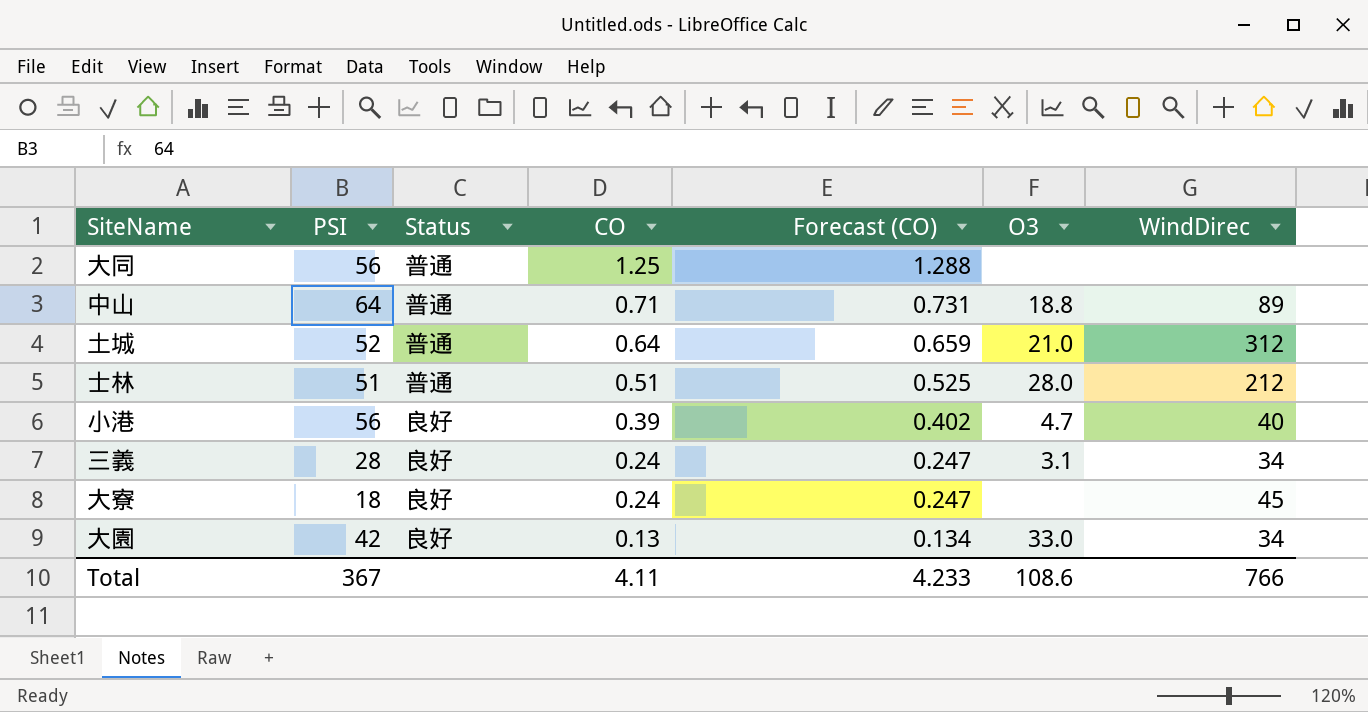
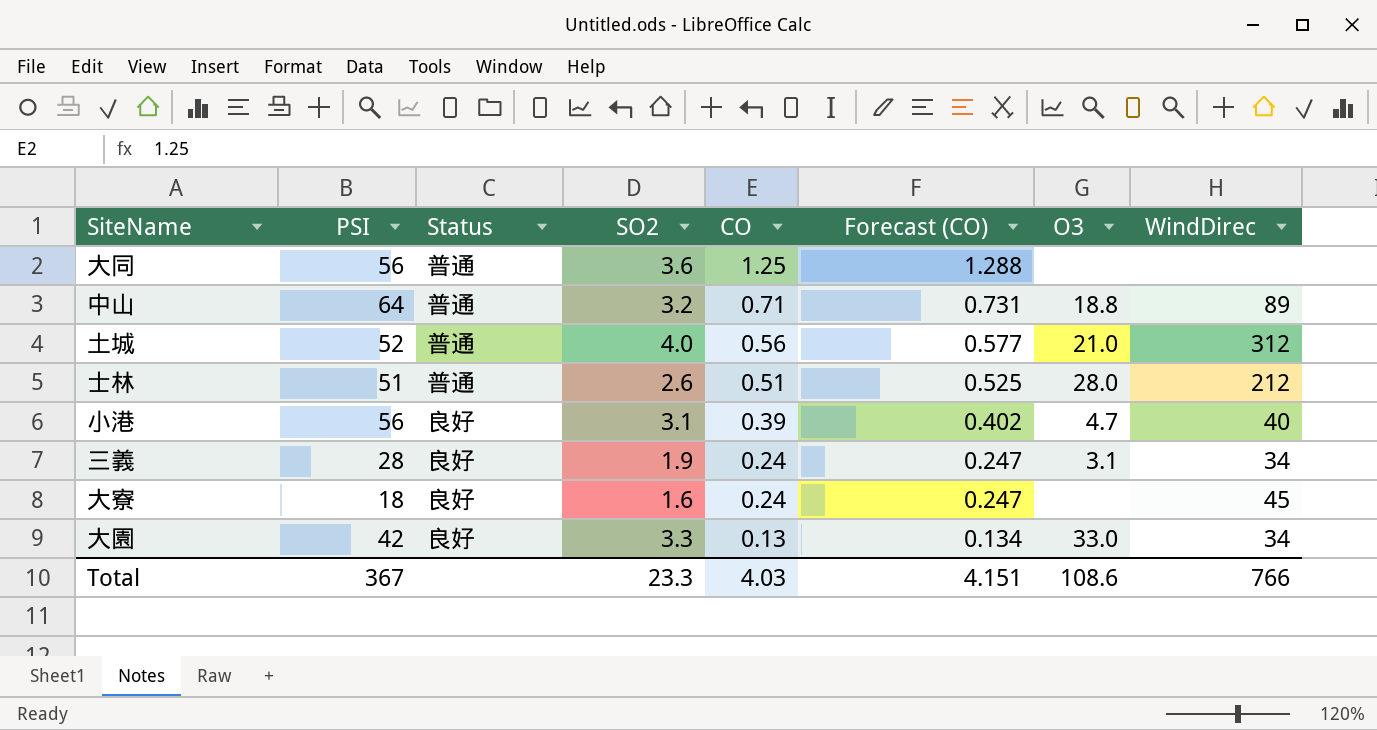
column SO2 | position: none -> 4
土城 | CO: 0.64 -> 0.56
土城 | Forecast (CO): 0.659 -> 0.577
Total | CO: 4.11 -> 4.03
Total | Forecast (CO): 4.233 -> 4.151

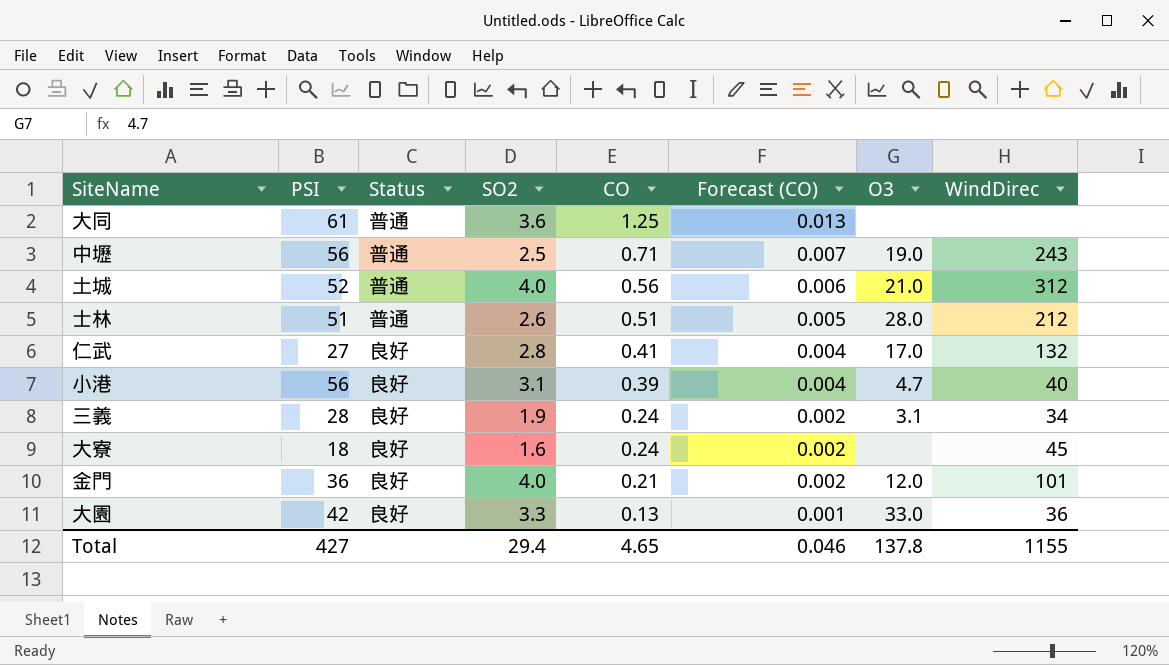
column Forecast (CO) | formula: [CO] * 1.03 -> [CO] * 0.01
row 中山: 64 | 普通 | 3.2 | 0.71 | 0.731 | 18.8 | 89 -> none
大同 | PSI: 56 -> 61
row 中壢: none -> 56 | 普通 | 2.5 | 0.71 | 0.007 | 19.0 | 243
row 仁武: none -> 27 | 良好 | 2.8 | 0.41 | 0.004 | 17.0 | 132
row 金門: none -> 36 | 良好 | 4.0 | 0.21 | 0.002 | 12.0 | 101
大園 | WindDirec: 34 -> 36
Total | PSI: 367 -> 427
Total | SO2: 23.3 -> 29.4
Total | CO: 4.03 -> 4.65
Total | Forecast (CO): 4.151 -> 0.046
Total | O3: 108.6 -> 137.8
Total | WindDirec: 766 -> 1155

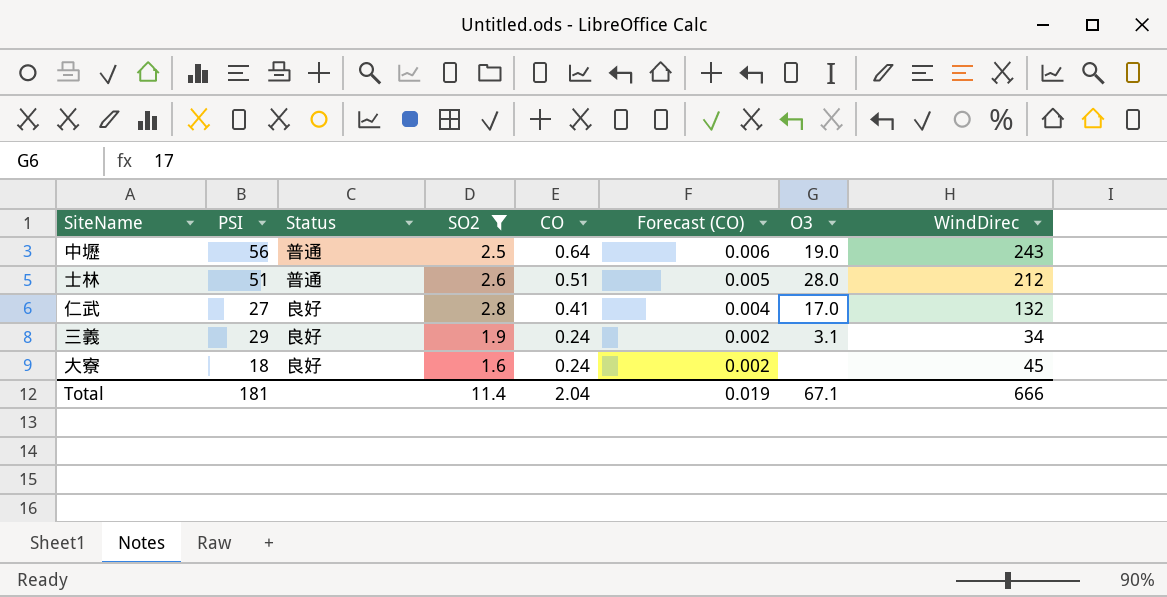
filter: none -> SO2 <= 2.8
中壢 | CO: 0.71 -> 0.64
中壢 | Forecast (CO): 0.007 -> 0.006
三義 | PSI: 28 -> 29
Total | PSI: 427 -> 181
Total | SO2: 29.4 -> 11.4
Total | CO: 4.65 -> 2.04
Total | Forecast (CO): 0.046 -> 0.019
Total | O3: 137.8 -> 67.1
Total | WindDirec: 1155 -> 666

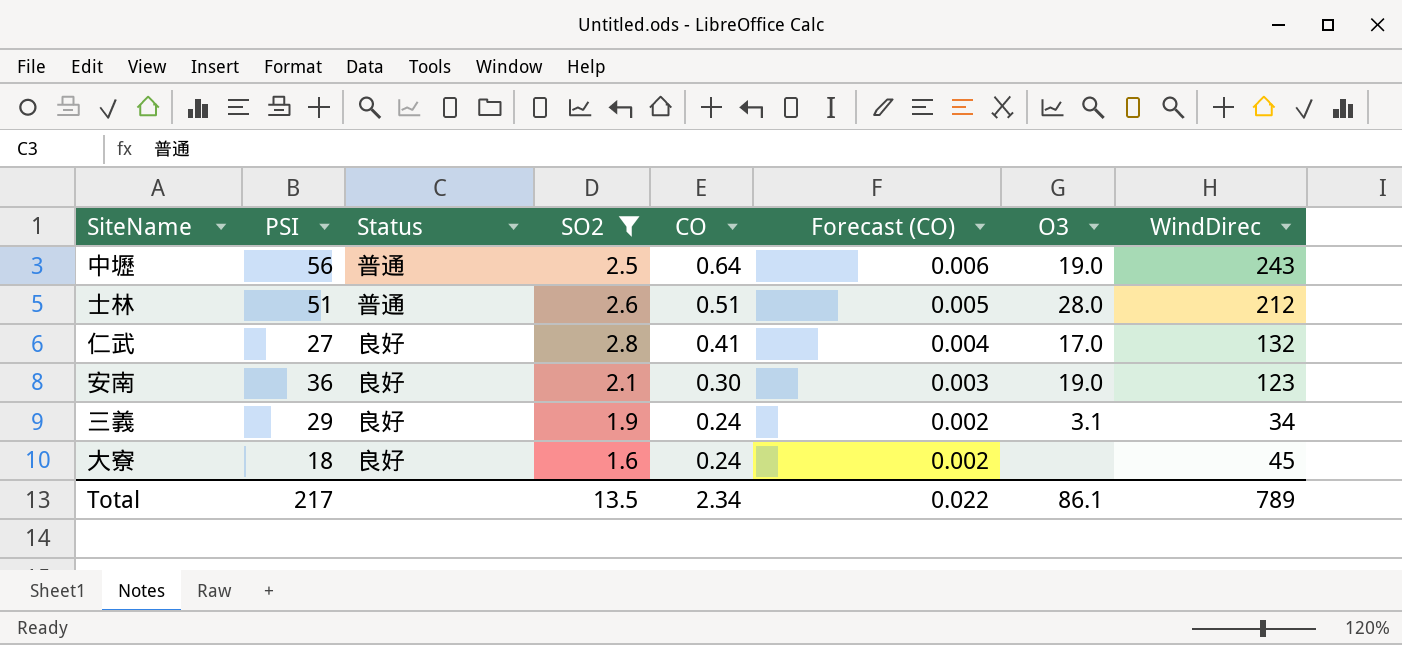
row 安南: none -> 36 | 良好 | 2.1 | 0.30 | 0.003 | 19.0 | 123
Total | PSI: 181 -> 217
Total | SO2: 11.4 -> 13.5
Total | CO: 2.04 -> 2.34
Total | Forecast (CO): 0.019 -> 0.022
Total | O3: 67.1 -> 86.1
Total | WindDirec: 666 -> 789

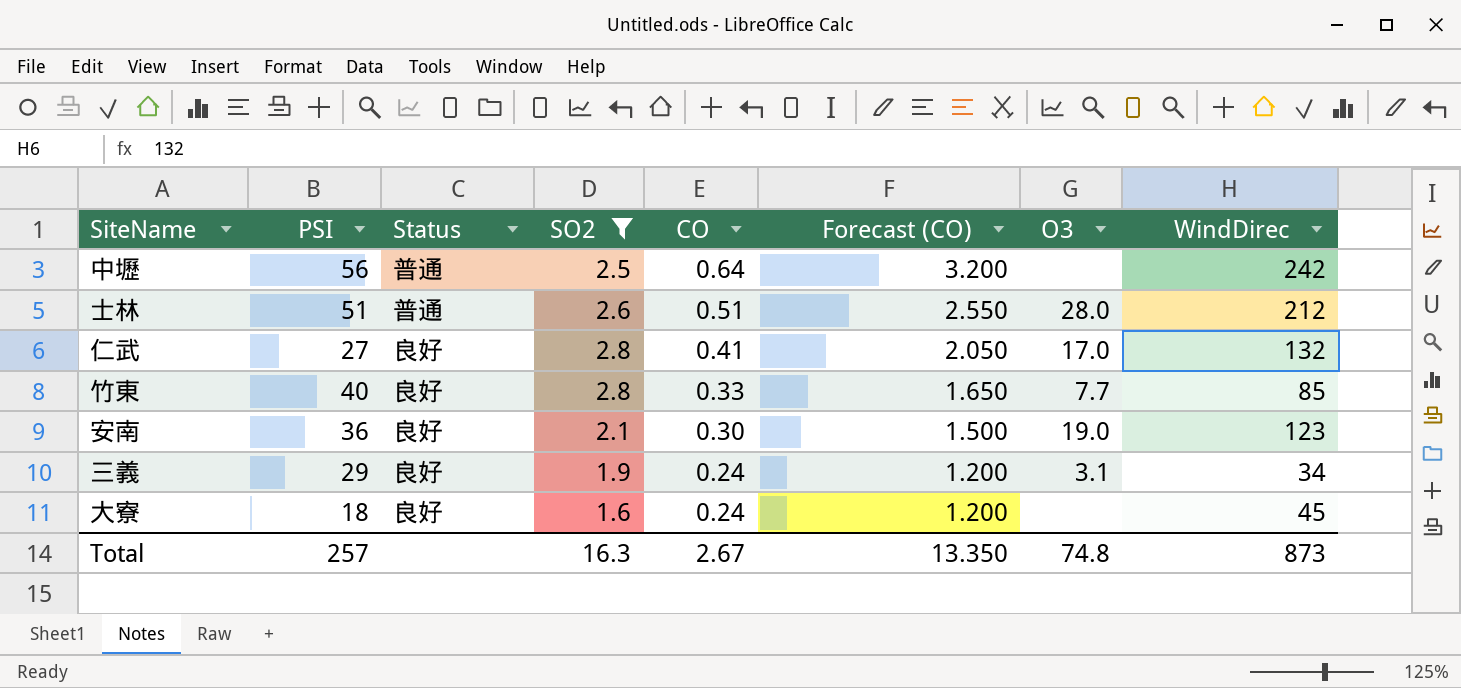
column Forecast (CO) | formula: [CO] * 0.01 -> [CO] * 5
中壢 | O3: 19.0 -> none
中壢 | WindDirec: 243 -> 242
row 竹東: none -> 40 | 良好 | 2.8 | 0.33 | 1.650 | 7.7 | 85
Total | PSI: 217 -> 257
Total | SO2: 13.5 -> 16.3
Total | CO: 2.34 -> 2.67
Total | Forecast (CO): 0.022 -> 13.350
Total | O3: 86.1 -> 74.8
Total | WindDirec: 789 -> 873

